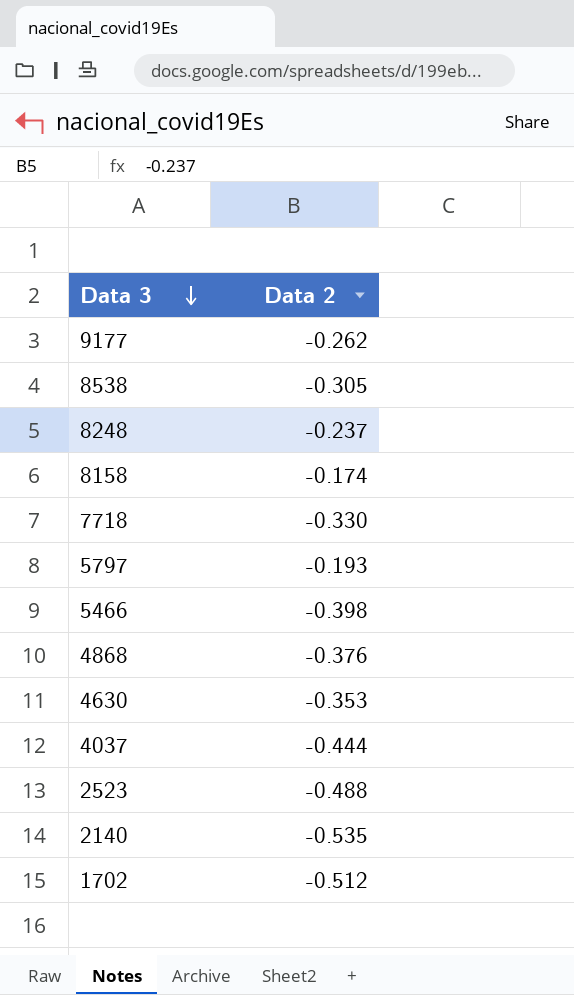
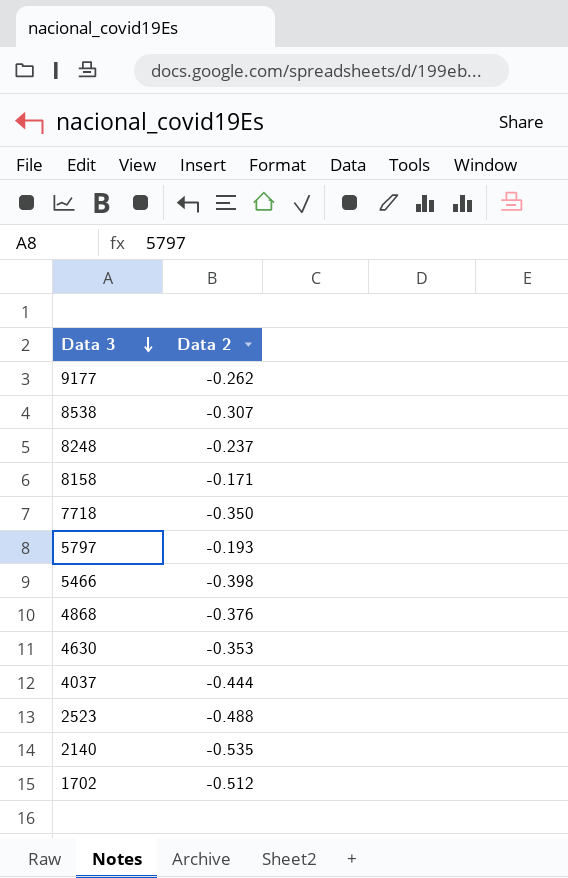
8538 | Data 2: -0.305 -> -0.307
8158 | Data 2: -0.174 -> -0.171
7718 | Data 2: -0.330 -> -0.350

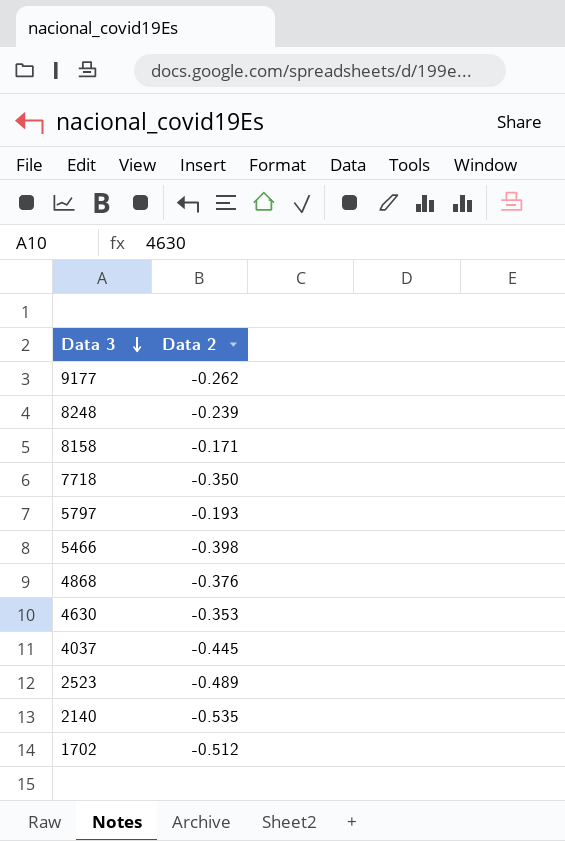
row 8538: -0.307 -> none
8248 | Data 2: -0.237 -> -0.239
4037 | Data 2: -0.444 -> -0.445
2523 | Data 2: -0.488 -> -0.489

